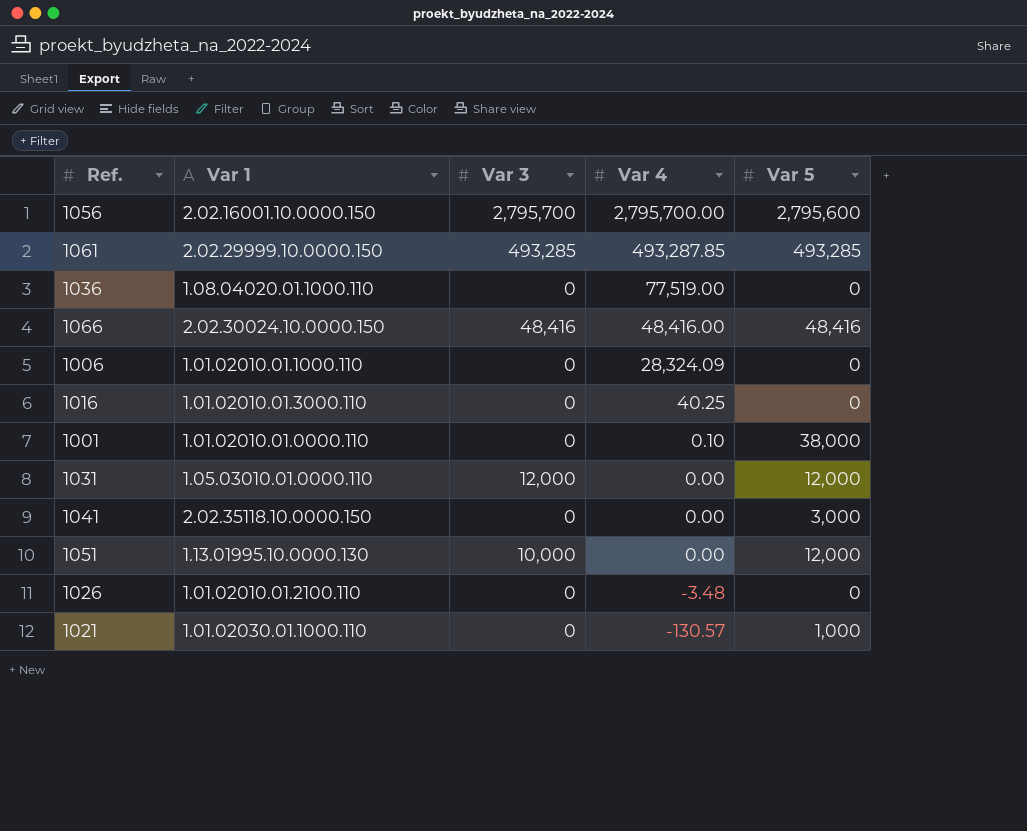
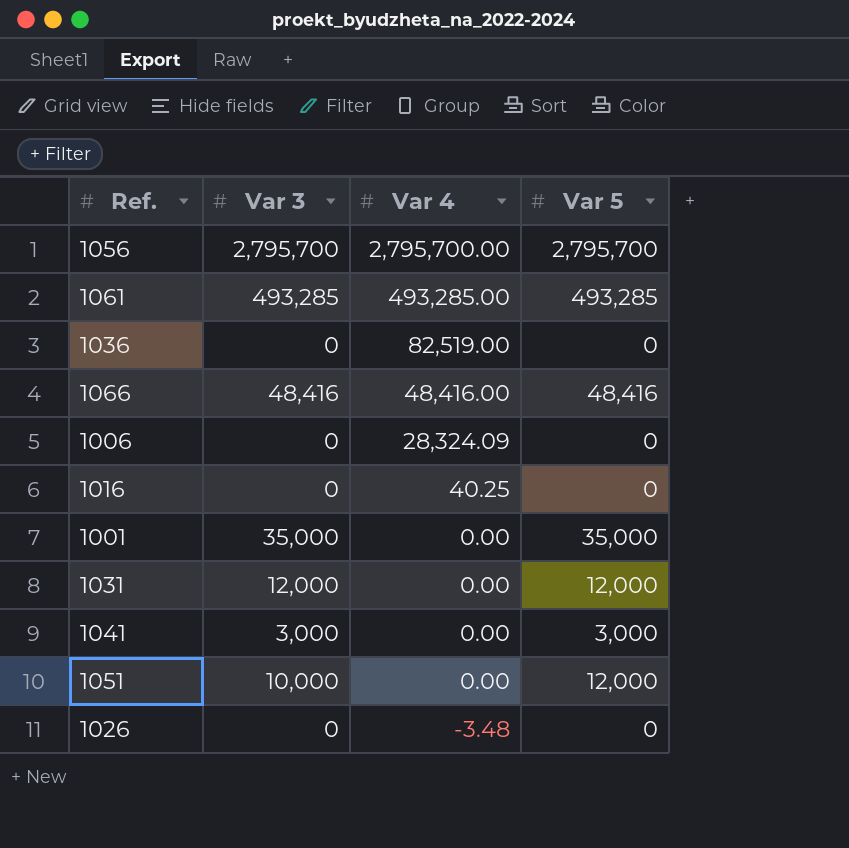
column Var 1 | position: 2 -> none
row 1021: 1.01.02030.01.1000.110 | 0 | -130.57 | 1,000 -> none
1056 | Var 5: 2,795,600 -> 2,795,700
1061 | Var 4: 493,287.85 -> 493,285.00
1036 | Var 4: 77,519.00 -> 82,519.00
1001 | Var 3: 0 -> 35,000
1001 | Var 4: 0.10 -> 0.00
1001 | Var 5: 38,000 -> 35,000
1041 | Var 3: 0 -> 3,000

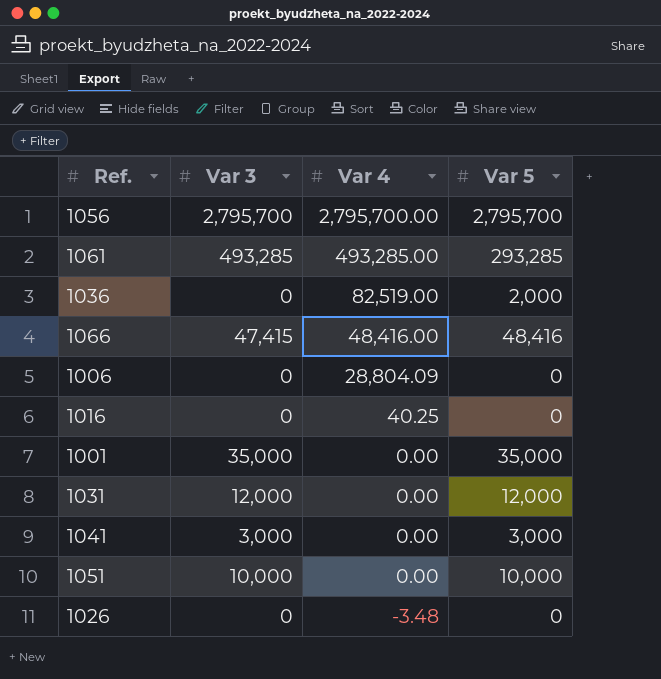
1061 | Var 5: 493,285 -> 293,285
1036 | Var 5: 0 -> 2,000
1066 | Var 3: 48,416 -> 47,415
1006 | Var 4: 28,324.09 -> 28,804.09
1051 | Var 5: 12,000 -> 10,000

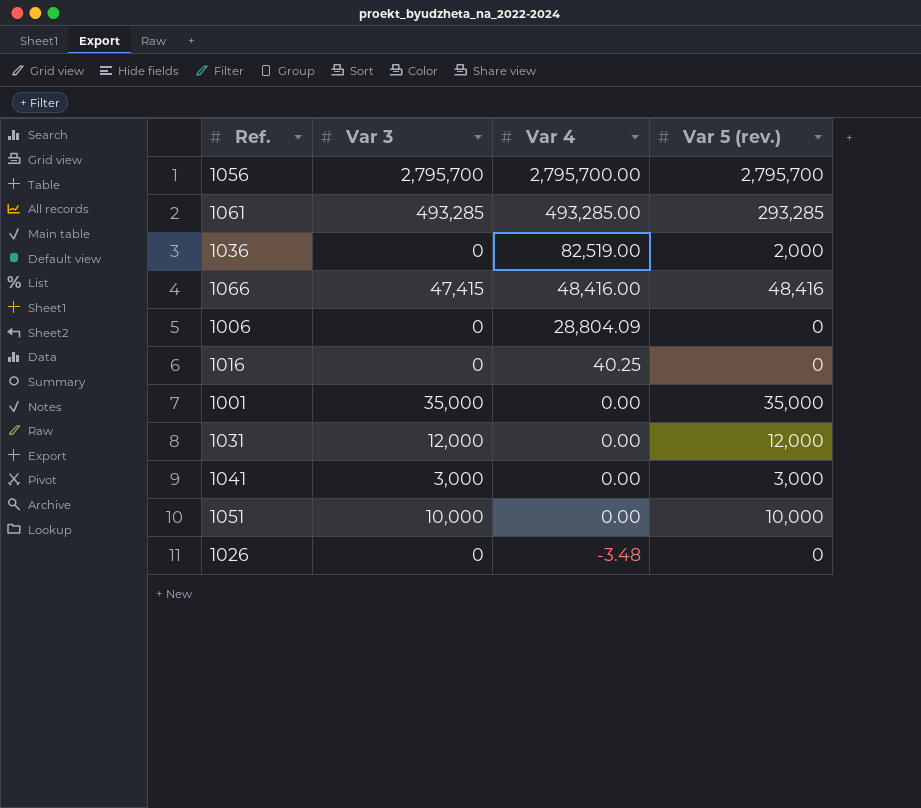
column name: Var 5 -> Var 5 (rev.)

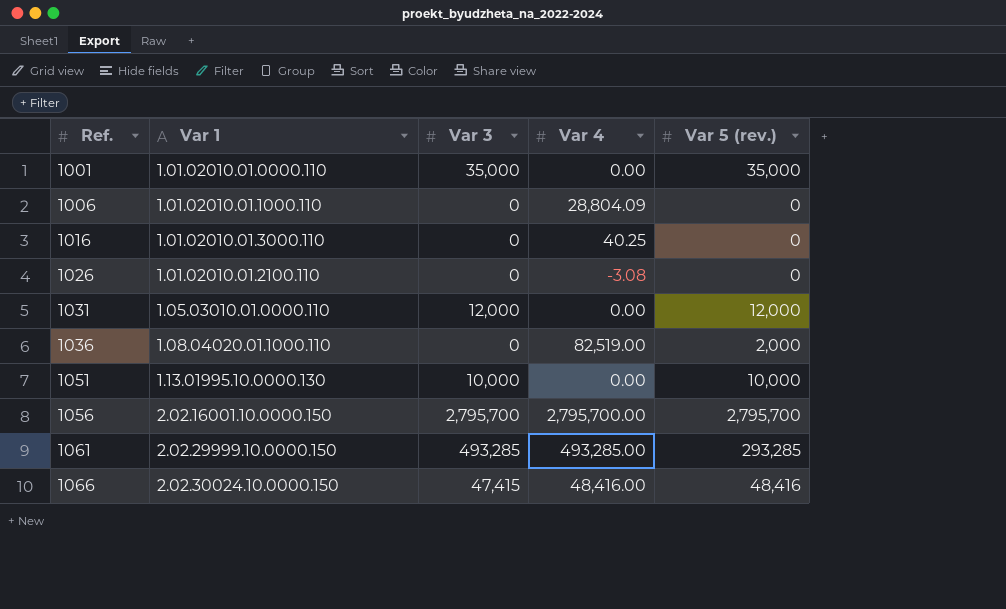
row order: Var 4 descending -> Ref. ascending
column Var 1 | position: none -> 2
row 1041: 3,000 | 0.00 | 3,000 -> none
1026 | Var 4: -3.48 -> -3.08

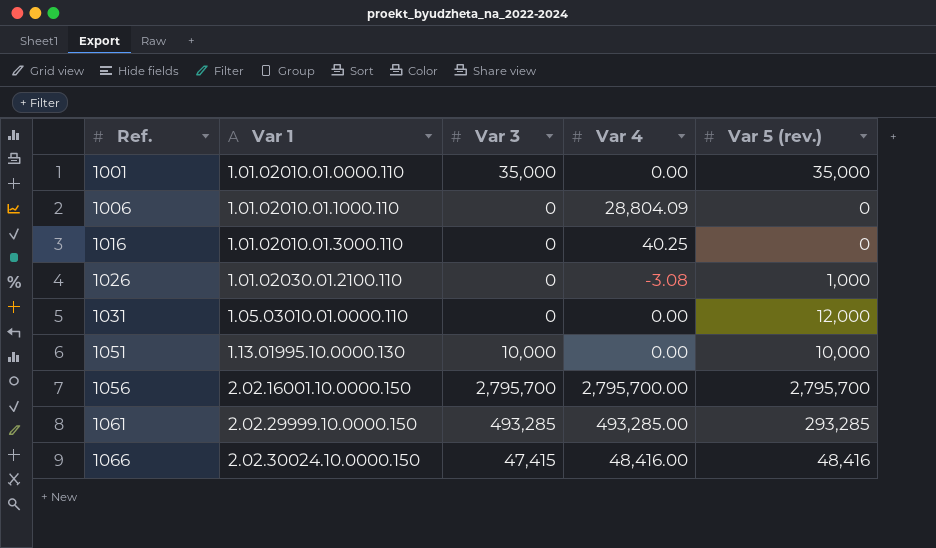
row 1036: 1.08.04020.01.1000.110 | 0 | 82,519.00 | 2,000 -> none
1026 | Var 1: 1.01.02010.01.2100.110 -> 1.01.02030.01.2100.110
1026 | Var 5 (rev.): 0 -> 1,000
1031 | Var 3: 12,000 -> 0

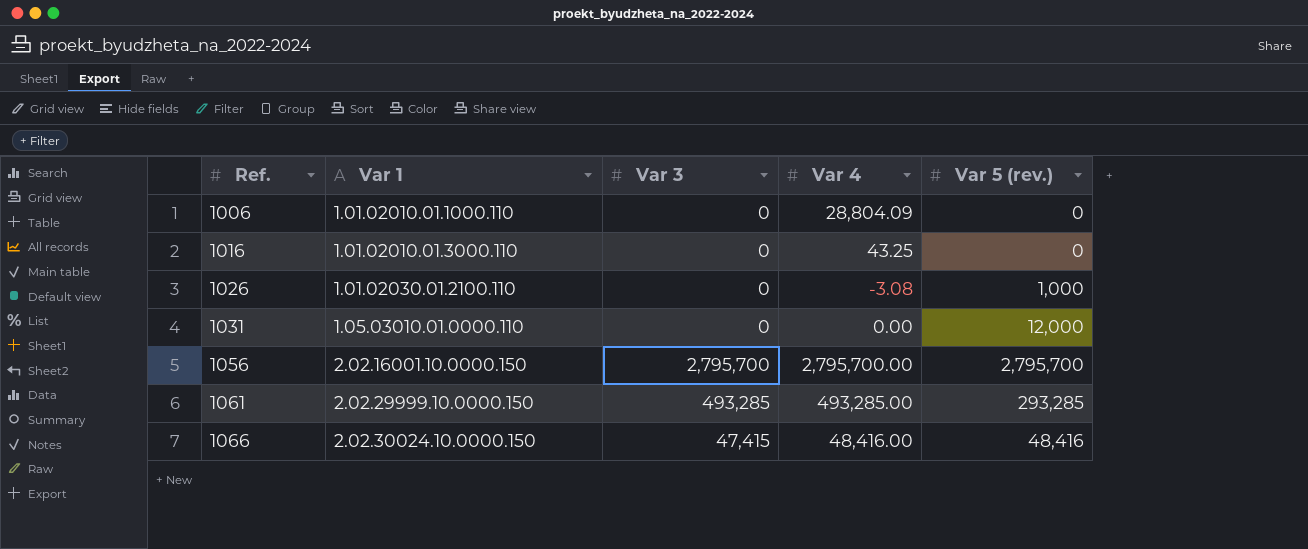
row 1001: 1.01.02010.01.0000.110 | 35,000 | 0.00 | 35,000 -> none
row 1051: 1.13.01995.10.0000.130 | 10,000 | 0.00 | 10,000 -> none
1016 | Var 4: 40.25 -> 43.25

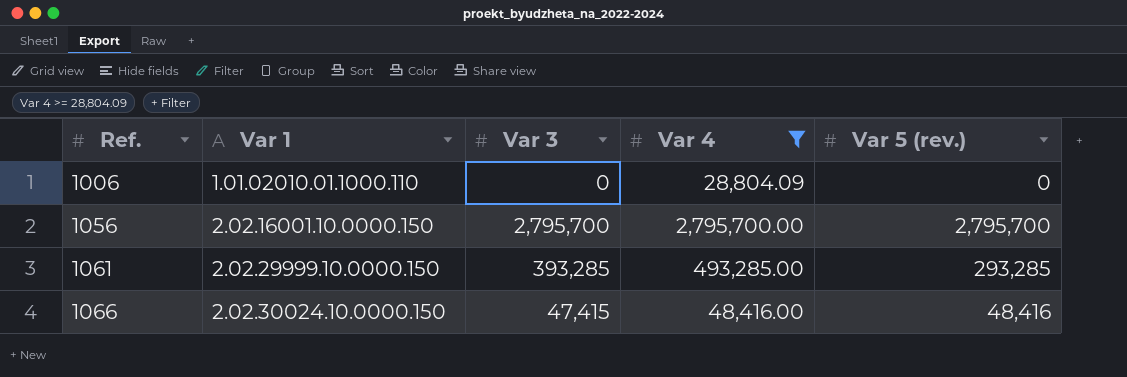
filter: none -> Var 4 >= 28,804.09
1061 | Var 3: 493,285 -> 393,285

